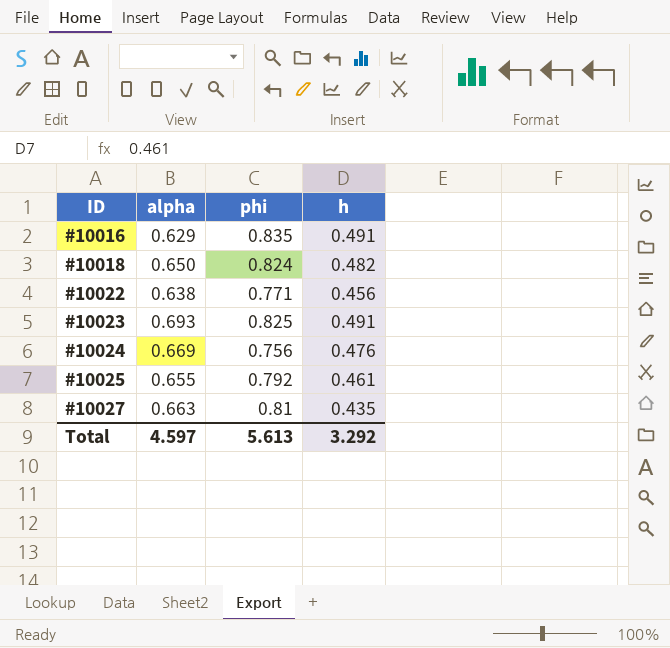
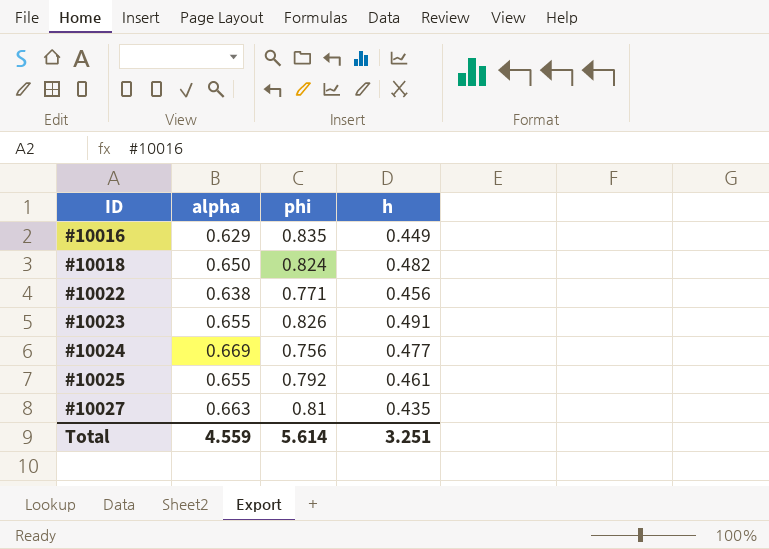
#10016 | h: 0.491 -> 0.449
#10023 | alpha: 0.693 -> 0.655
#10023 | phi: 0.825 -> 0.826
#10024 | h: 0.476 -> 0.477
Total | alpha: 4.597 -> 4.559
Total | phi: 5.613 -> 5.614
Total | h: 3.292 -> 3.251

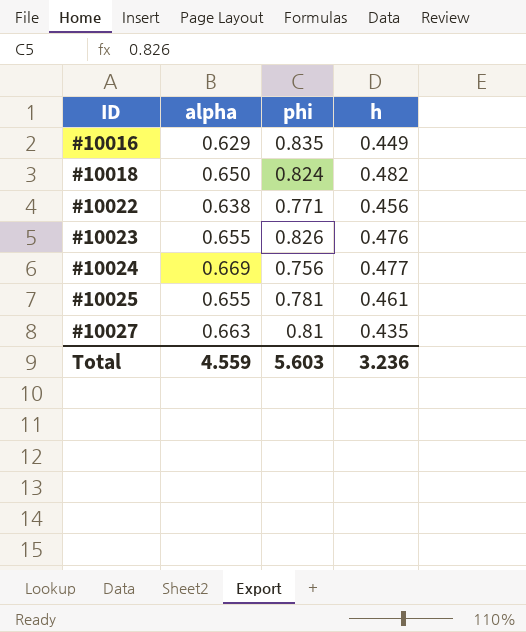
#10023 | h: 0.491 -> 0.476
#10025 | phi: 0.792 -> 0.781
Total | phi: 5.614 -> 5.603
Total | h: 3.251 -> 3.236

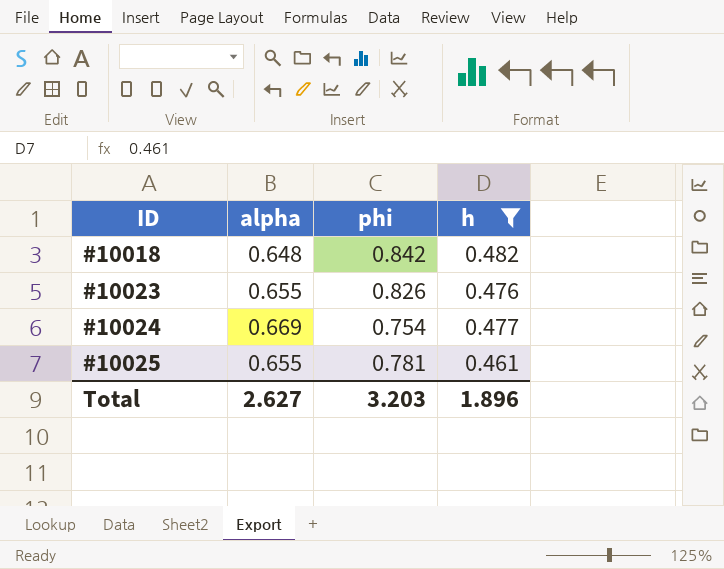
filter: none -> h >= 0.461
#10018 | alpha: 0.650 -> 0.648
#10018 | phi: 0.824 -> 0.842
#10024 | phi: 0.756 -> 0.754
Total | alpha: 4.559 -> 2.627
Total | phi: 5.603 -> 3.203
Total | h: 3.236 -> 1.896

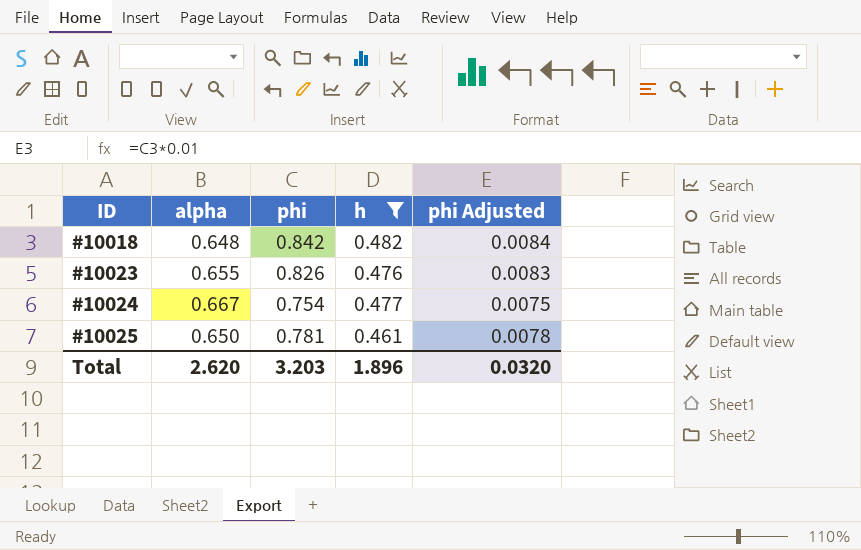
column phi Adjusted | formula: none -> [phi] * 0.01
#10024 | alpha: 0.669 -> 0.667
#10025 | alpha: 0.655 -> 0.650
Total | alpha: 2.627 -> 2.620

